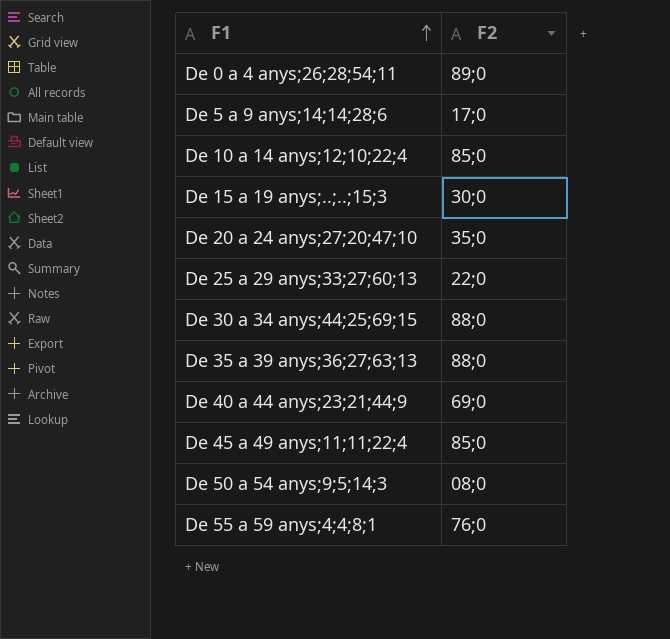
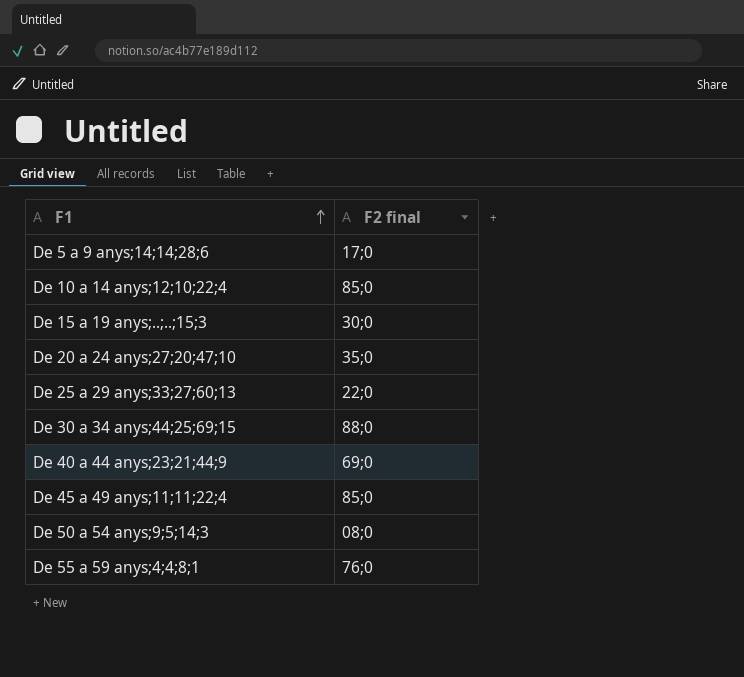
column name: F2 -> F2 final
row De 0 a 4 anys;26;28;54;11: 89;0 -> none
row De 35 a 39 anys;36;27;63;13: 88;0 -> none

